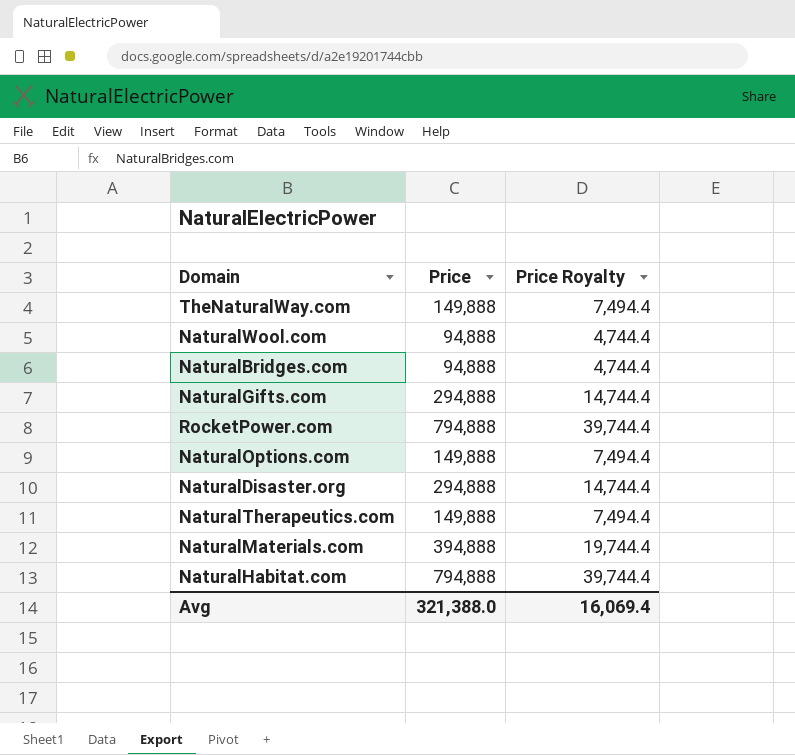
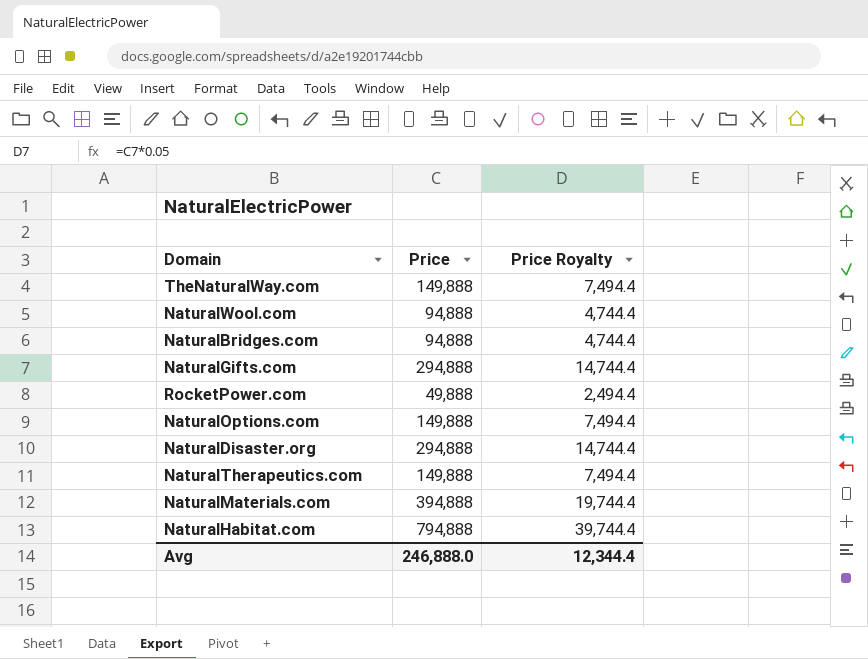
RocketPower.com | Price: 794,888 -> 49,888
RocketPower.com | Price Royalty: 39,744.4 -> 2,494.4
Avg | Price: 321,388.0 -> 246,888.0
Avg | Price Royalty: 16,069.4 -> 12,344.4

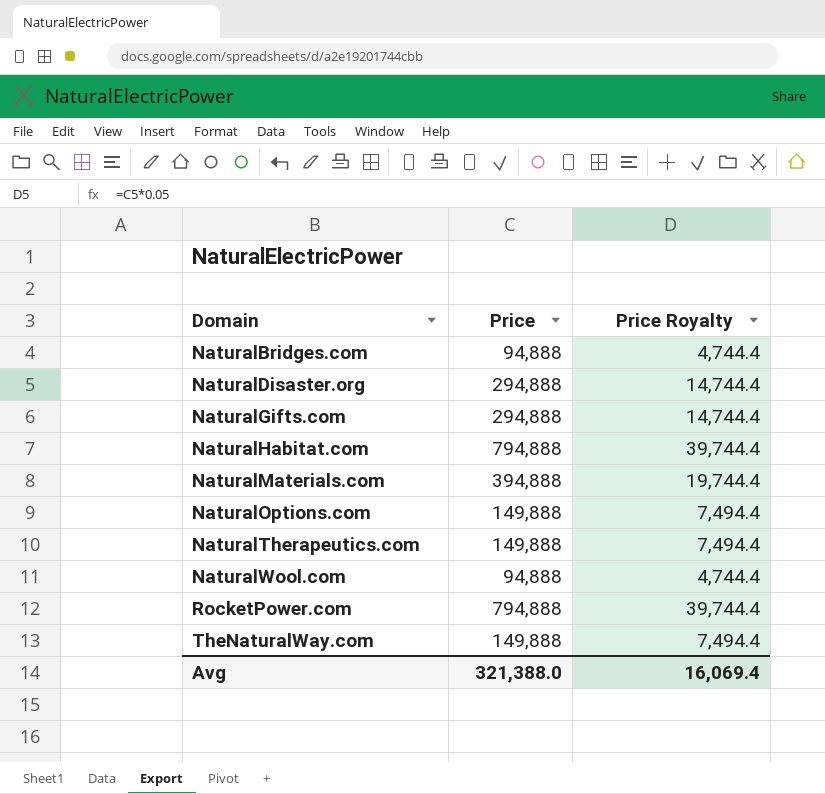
row order: none -> Domain ascending
RocketPower.com | Price: 49,888 -> 794,888
RocketPower.com | Price Royalty: 2,494.4 -> 39,744.4
Avg | Price: 246,888.0 -> 321,388.0
Avg | Price Royalty: 12,344.4 -> 16,069.4

